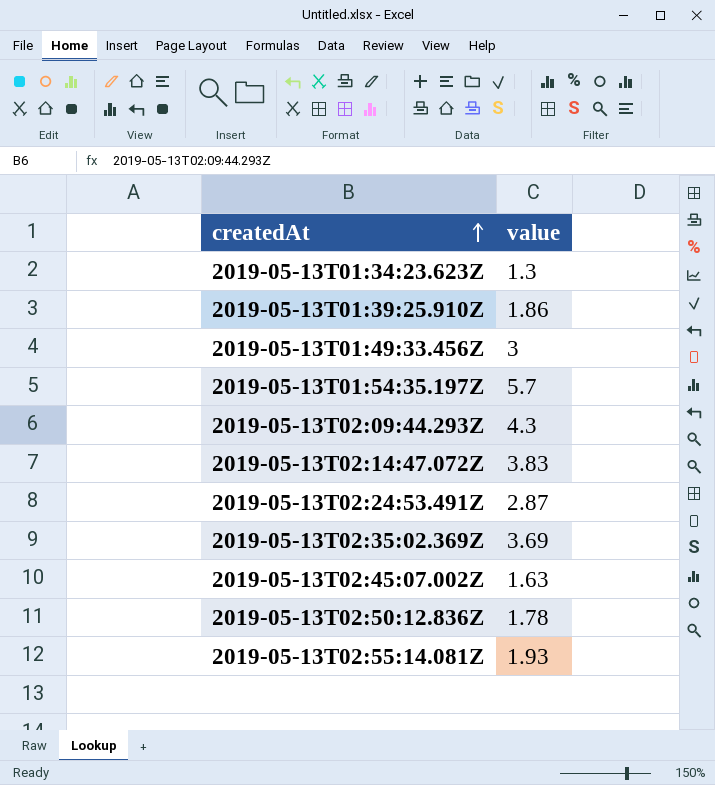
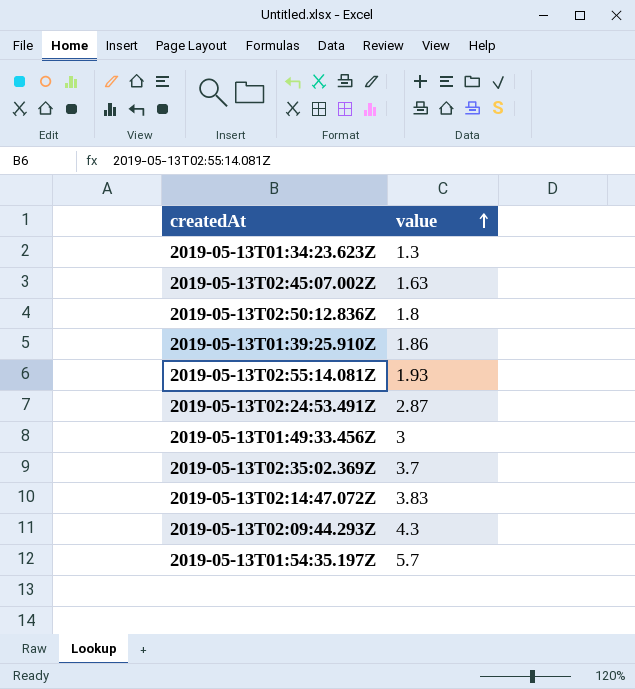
row order: createdAt ascending -> value ascending
2019-05-13T02:50:12.836Z | value: 1.78 -> 1.8
2019-05-13T02:35:02.369Z | value: 3.69 -> 3.7

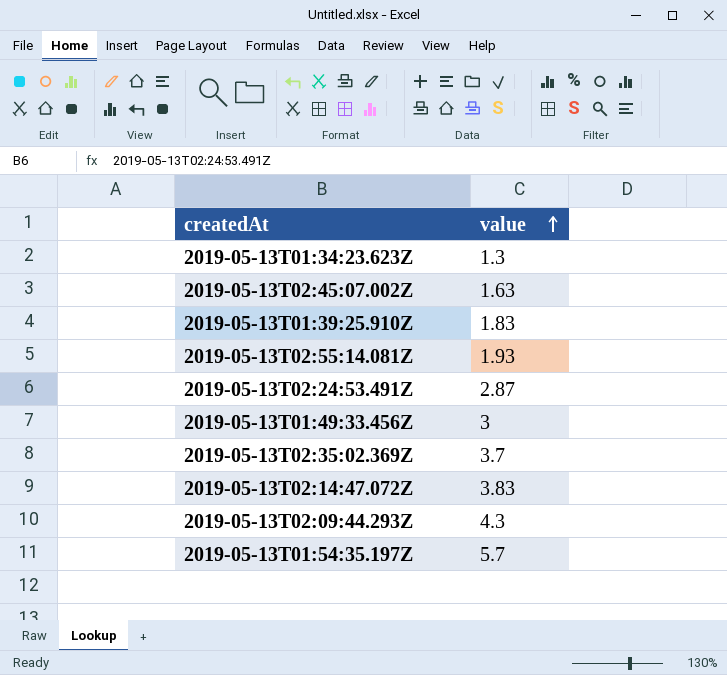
row 2019-05-13T02:50:12.836Z: 1.8 -> none
2019-05-13T01:39:25.910Z | value: 1.86 -> 1.83

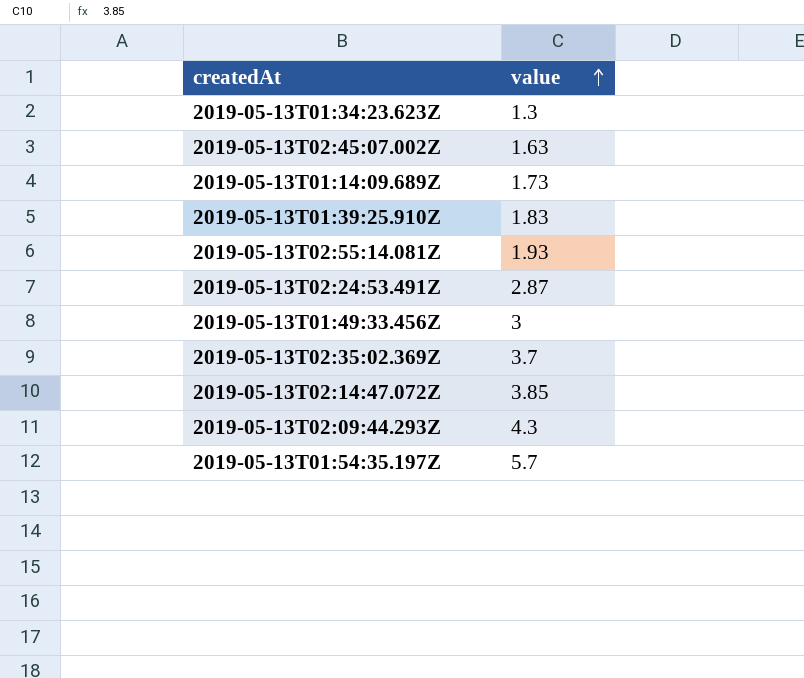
row 2019-05-13T01:14:09.689Z: none -> 1.73
2019-05-13T02:14:47.072Z | value: 3.83 -> 3.85

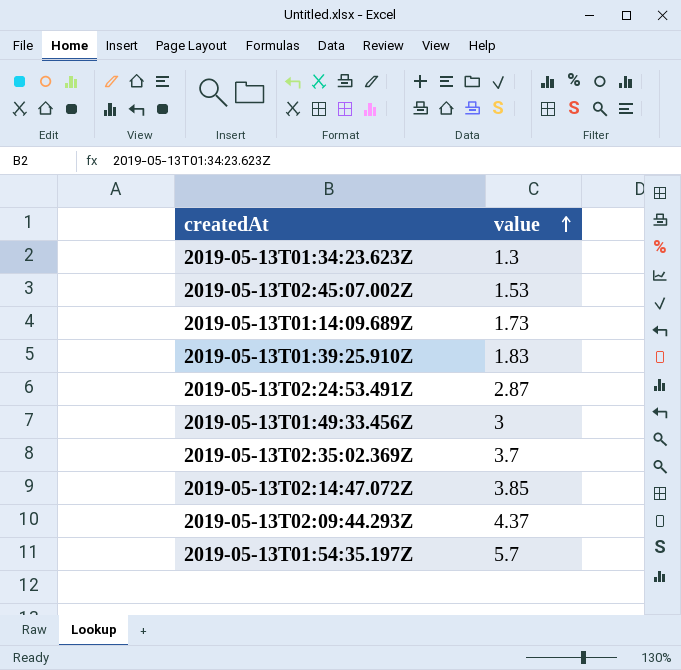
row 2019-05-13T02:55:14.081Z: 1.93 -> none
2019-05-13T02:45:07.002Z | value: 1.63 -> 1.53
2019-05-13T02:09:44.293Z | value: 4.3 -> 4.37

